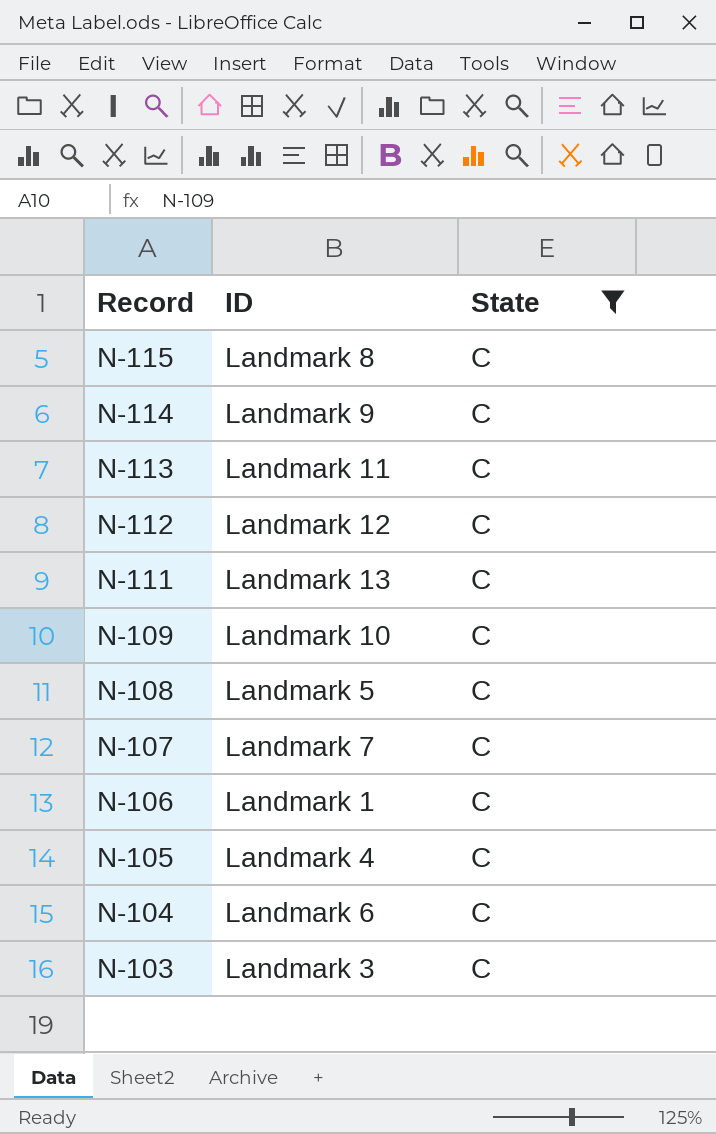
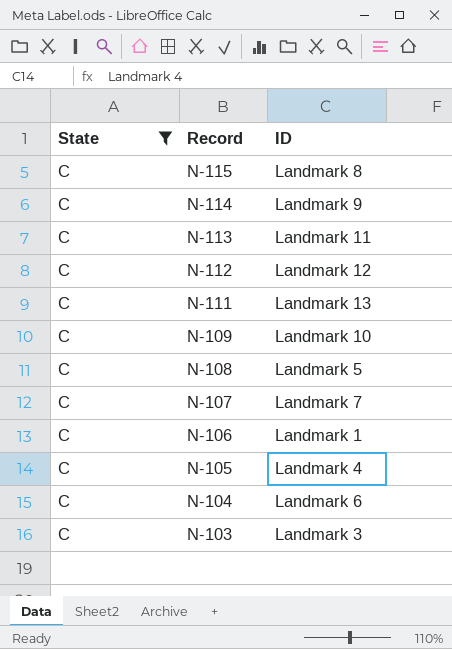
column State | position: 3 -> 1

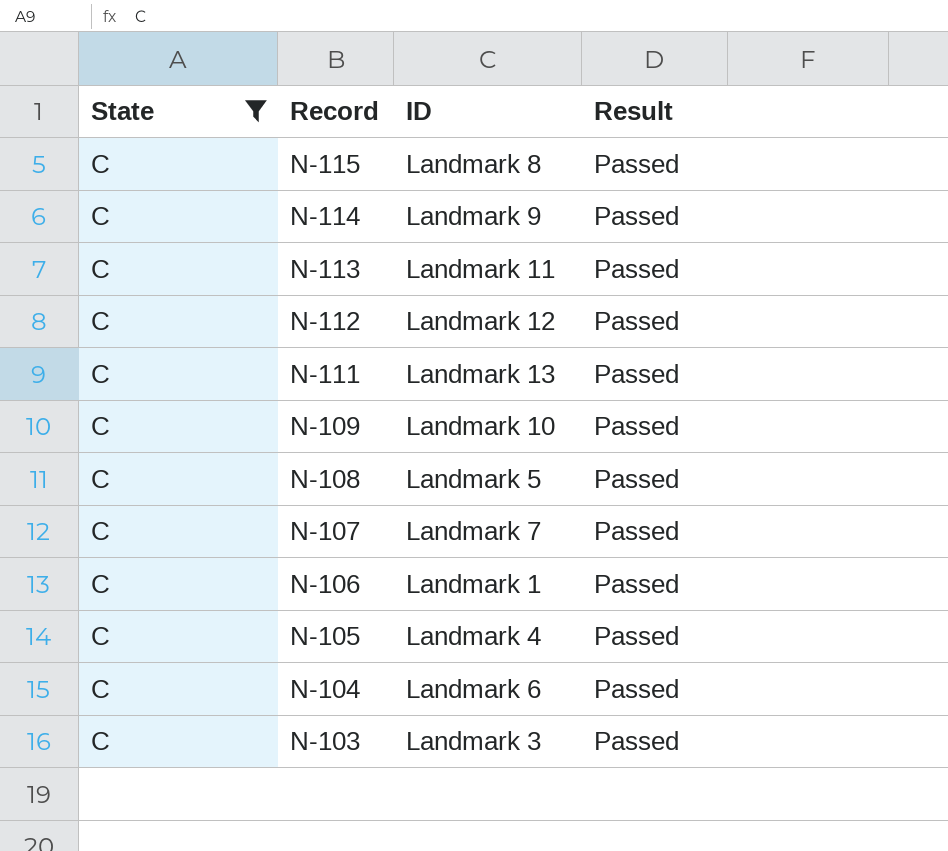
column Result | position: none -> 4

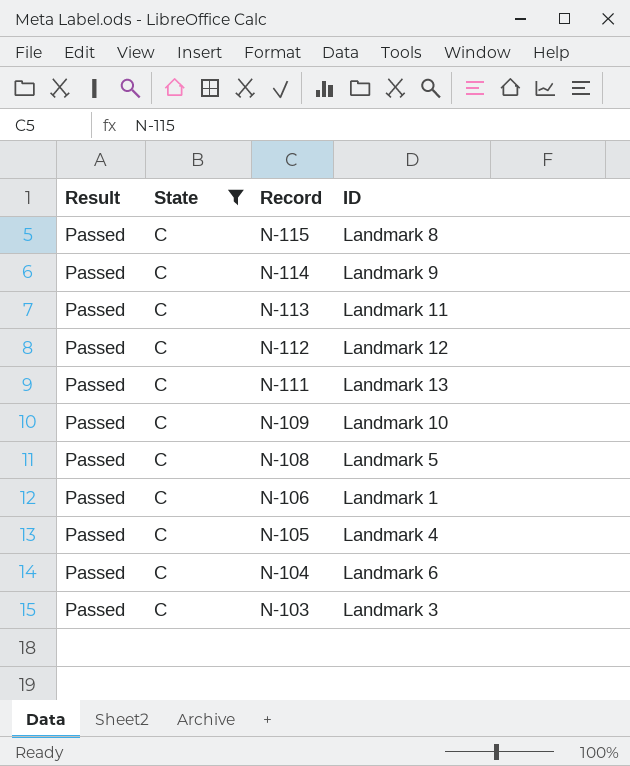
column Result | position: 4 -> 1
row N-107: C | Landmark 7 | Passed -> none

